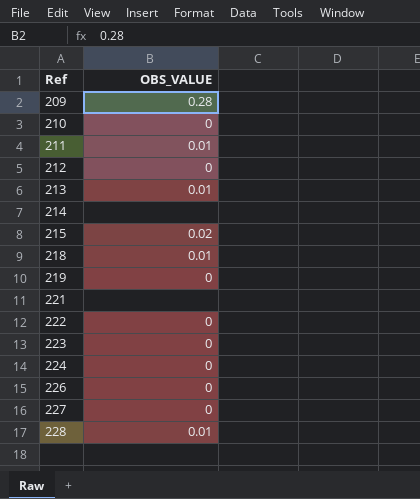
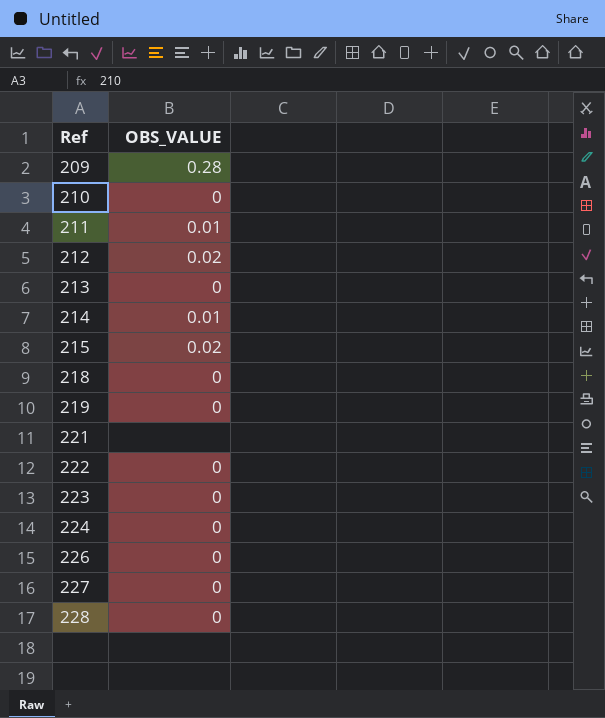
212 | OBS_VALUE: 0 -> 0.02
213 | OBS_VALUE: 0.01 -> 0
214 | OBS_VALUE: none -> 0.01
218 | OBS_VALUE: 0.01 -> 0
228 | OBS_VALUE: 0.01 -> 0

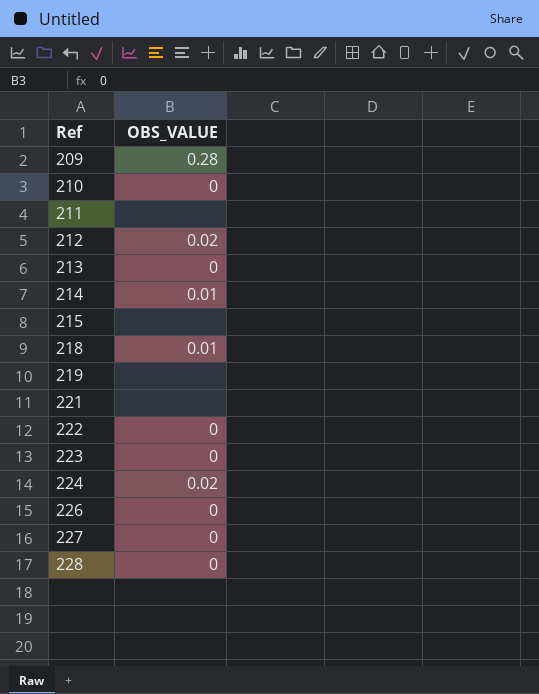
211 | OBS_VALUE: 0.01 -> none
215 | OBS_VALUE: 0.02 -> none
218 | OBS_VALUE: 0 -> 0.01
219 | OBS_VALUE: 0 -> none
224 | OBS_VALUE: 0 -> 0.02

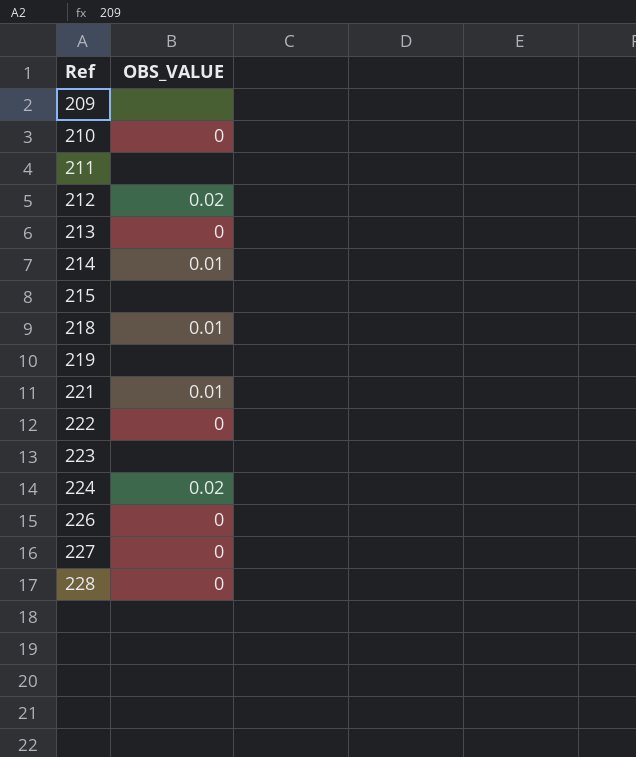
209 | OBS_VALUE: 0.28 -> none
221 | OBS_VALUE: none -> 0.01
223 | OBS_VALUE: 0 -> none

